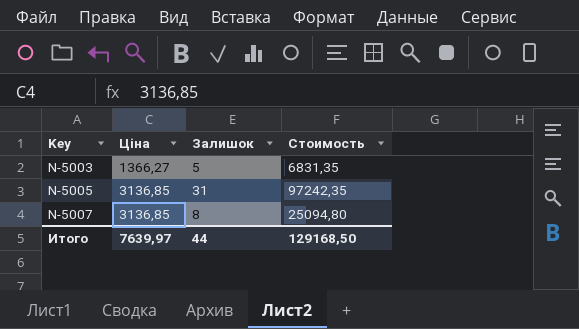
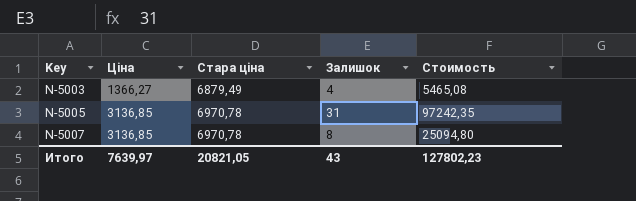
column Стара ціна | position: none -> 3
N-5003 | Залишок: 5 -> 4
N-5003 | Стоимость: 6831,35 -> 5465,08
Итого | Залишок: 44 -> 43
Итого | Стоимость: 129168,50 -> 127802,23

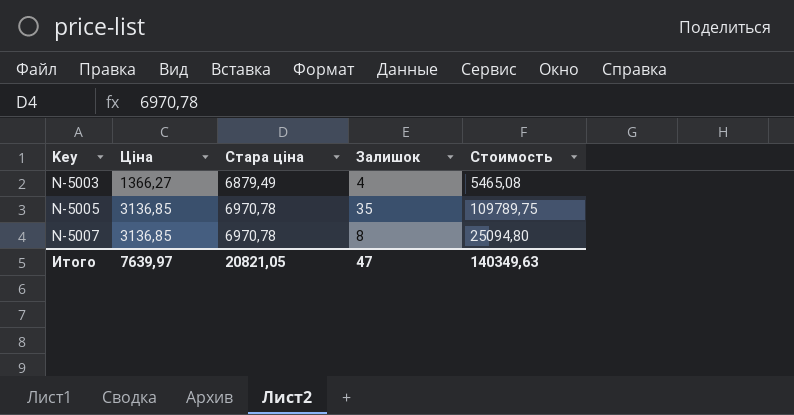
N-5005 | Залишок: 31 -> 35
N-5005 | Стоимость: 97242,35 -> 109789,75
Итого | Залишок: 43 -> 47
Итого | Стоимость: 127802,23 -> 140349,63

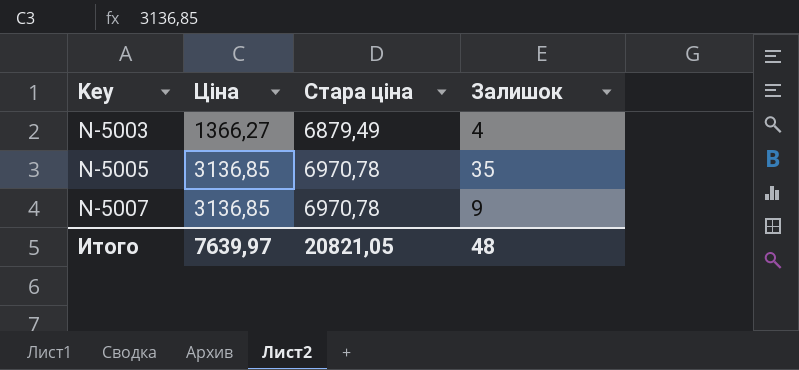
column Стоимость | formula: [Ціна] * [Залишок] -> none
N-5007 | Залишок: 8 -> 9
Итого | Залишок: 47 -> 48

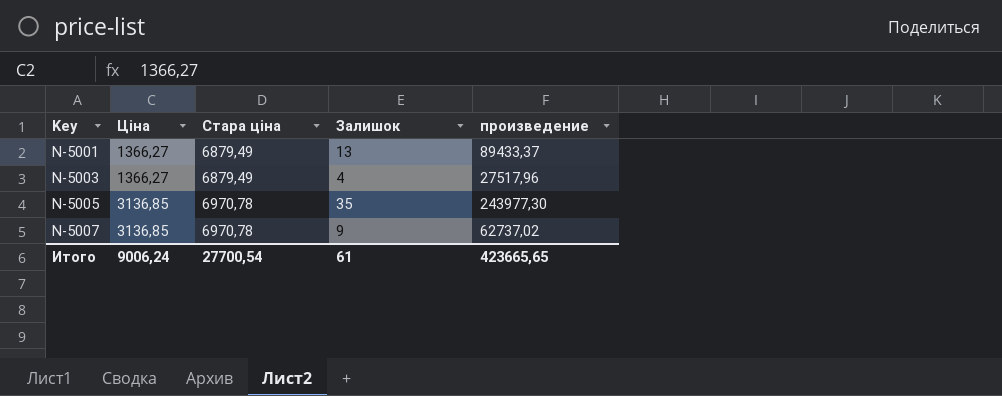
column произведение | formula: none -> [Стара ціна] * [Залишок]
row N-5001: none -> 1366,27 | 6879,49 | 13 | 89433,37
Итого | Ціна: 7639,97 -> 9006,24
Итого | Стара ціна: 20821,05 -> 27700,54
Итого | Залишок: 48 -> 61

